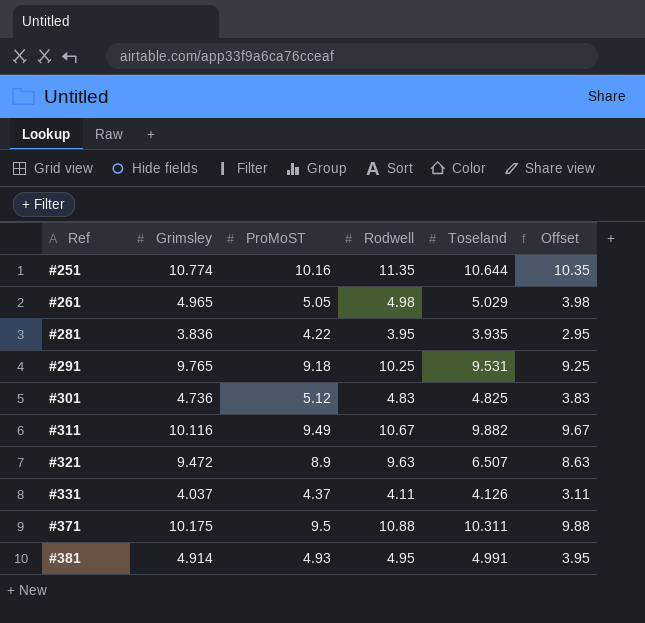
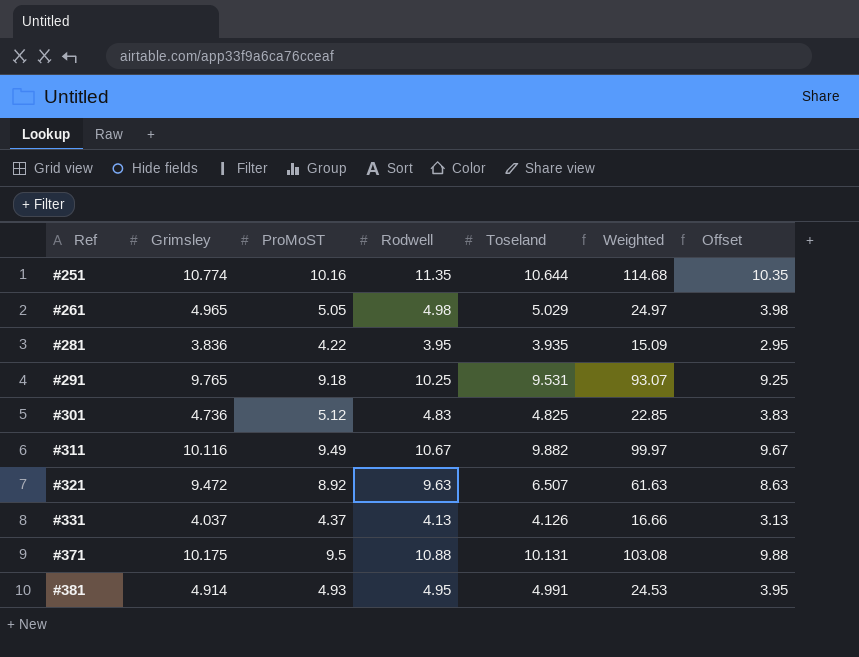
column Weighted | formula: none -> [Grimsley] * [Toseland]
#321 | ProMoST: 8.9 -> 8.92
#331 | Rodwell: 4.11 -> 4.13
#331 | Offset: 3.11 -> 3.13
#371 | Toseland: 10.311 -> 10.131

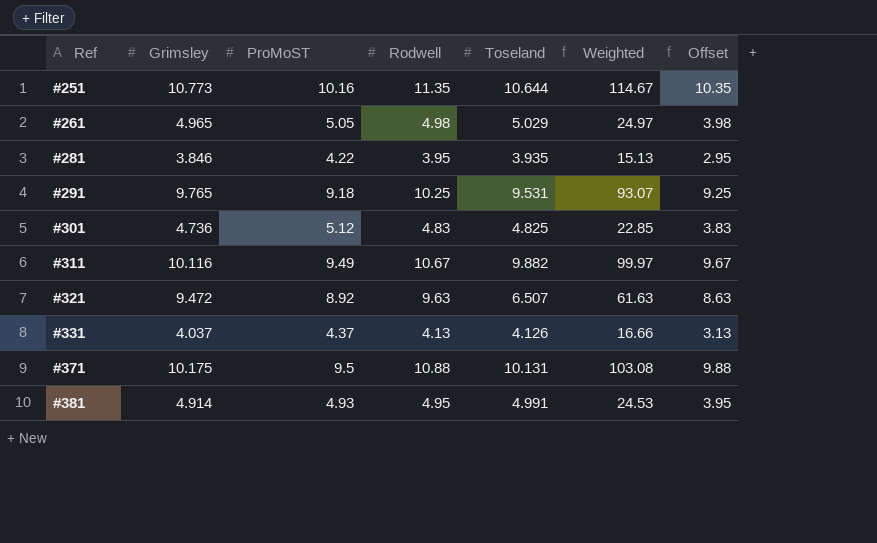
#251 | Grimsley: 10.774 -> 10.773
#251 | Weighted: 114.68 -> 114.67
#281 | Grimsley: 3.836 -> 3.846
#281 | Weighted: 15.09 -> 15.13

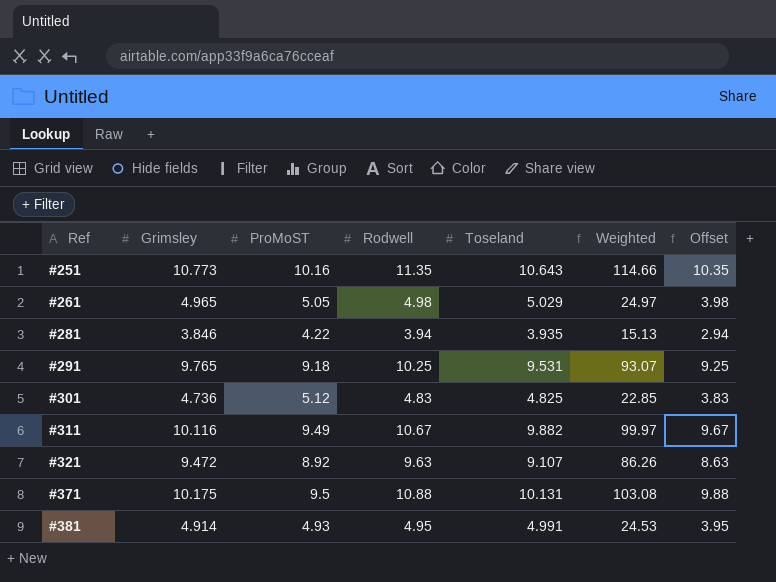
row #331: 4.037 | 4.37 | 4.13 | 4.126 | 16.66 | 3.13 -> none
#251 | Toseland: 10.644 -> 10.643
#251 | Weighted: 114.67 -> 114.66
#281 | Rodwell: 3.95 -> 3.94
#281 | Offset: 2.95 -> 2.94
#321 | Toseland: 6.507 -> 9.107
#321 | Weighted: 61.63 -> 86.26

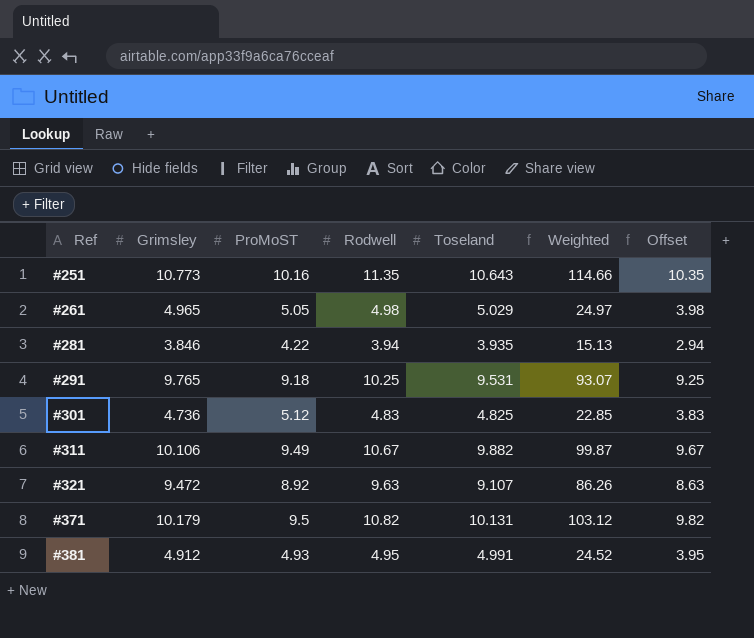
#311 | Grimsley: 10.116 -> 10.106
#311 | Weighted: 99.97 -> 99.87
#371 | Grimsley: 10.175 -> 10.179
#371 | Rodwell: 10.88 -> 10.82
#371 | Weighted: 103.08 -> 103.12
#371 | Offset: 9.88 -> 9.82
#381 | Grimsley: 4.914 -> 4.912
#381 | Weighted: 24.53 -> 24.52

